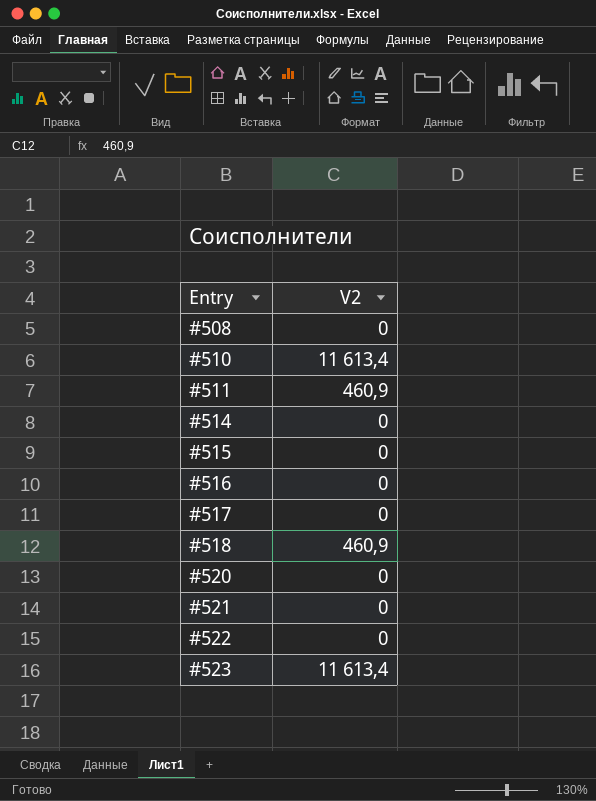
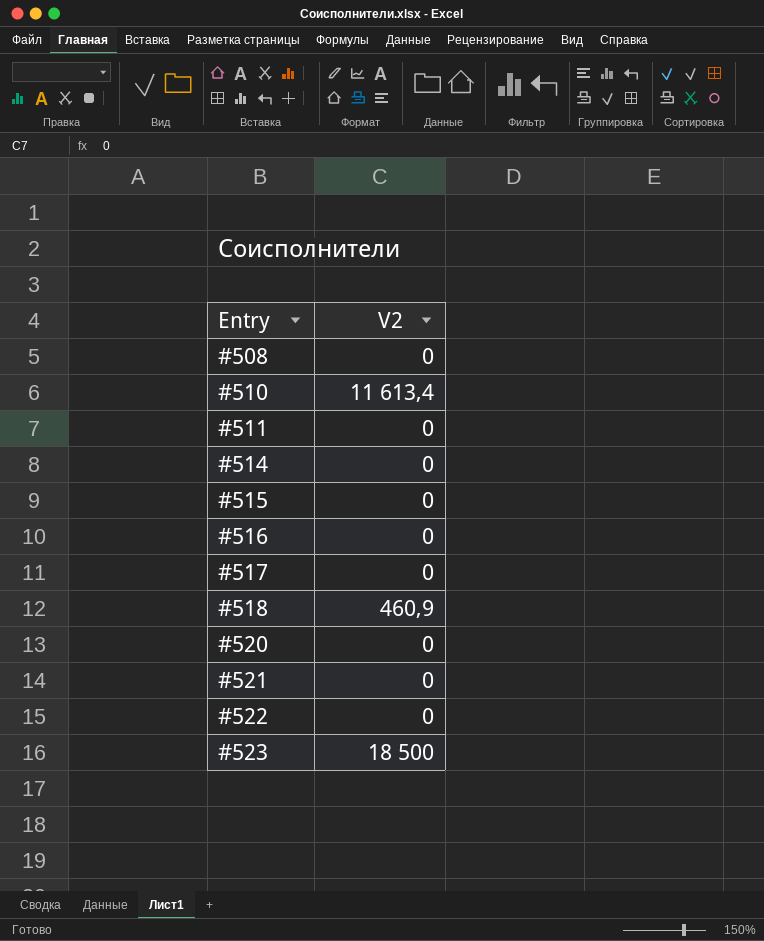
#511 | V2: 460,9 -> 0
#523 | V2: 11 613,4 -> 18 500

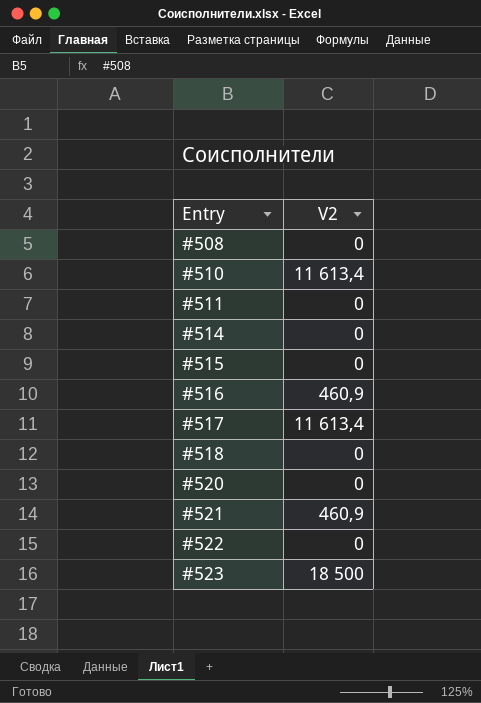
#516 | V2: 0 -> 460,9
#517 | V2: 0 -> 11 613,4
#518 | V2: 460,9 -> 0
#521 | V2: 0 -> 460,9

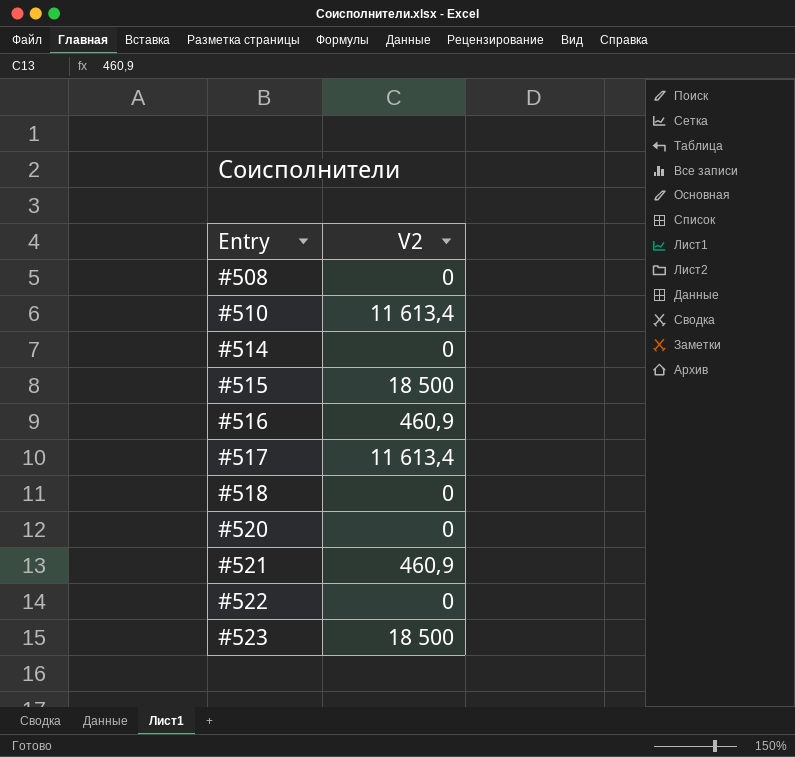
row #511: 0 -> none
#515 | V2: 0 -> 18 500

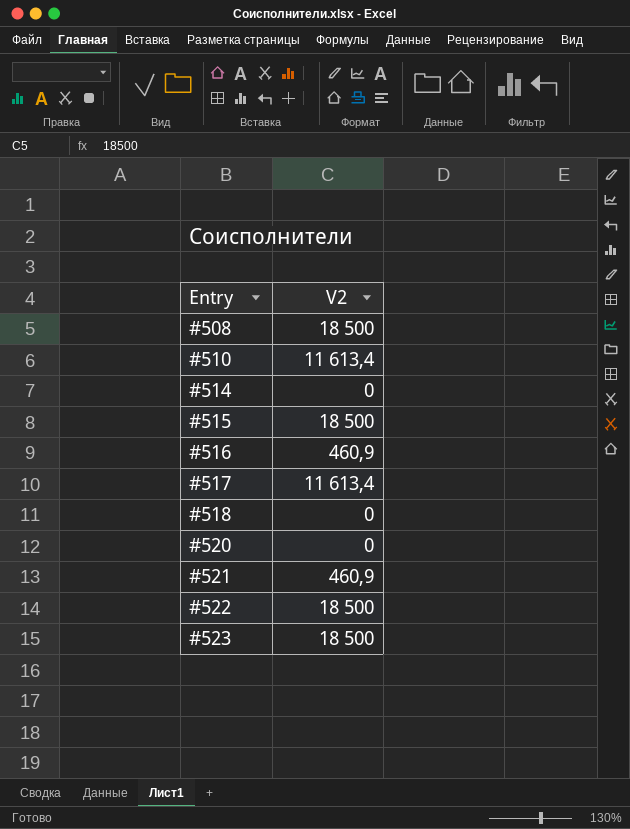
#508 | V2: 0 -> 18 500
#522 | V2: 0 -> 18 500

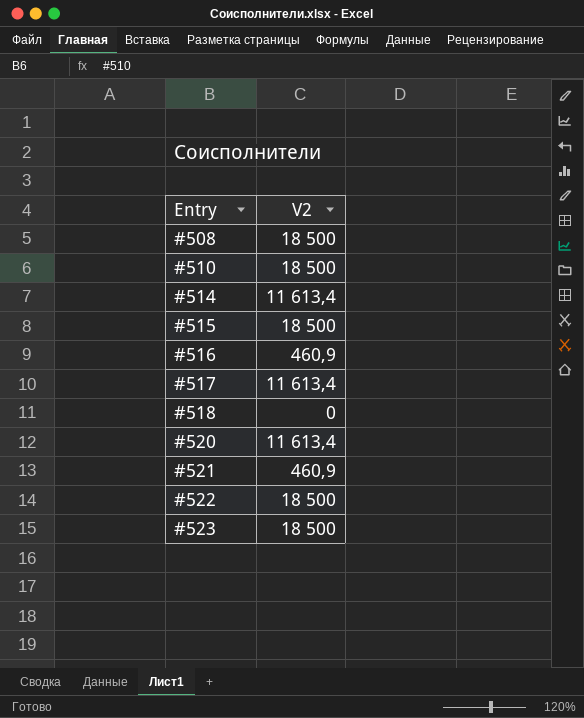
#510 | V2: 11 613,4 -> 18 500
#514 | V2: 0 -> 11 613,4
#520 | V2: 0 -> 11 613,4

